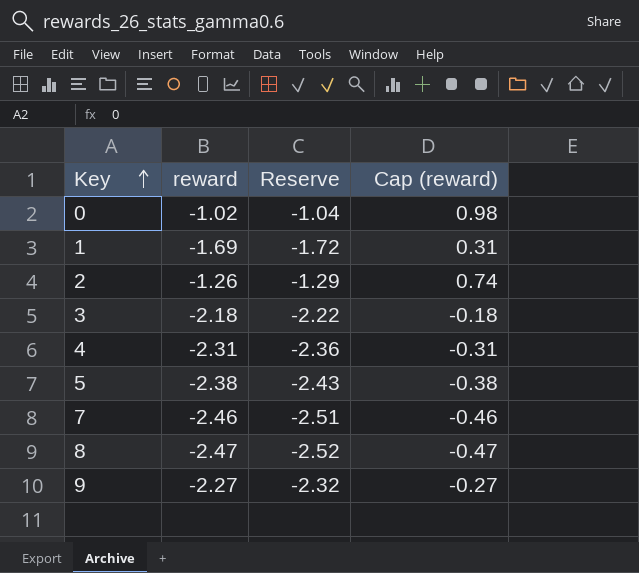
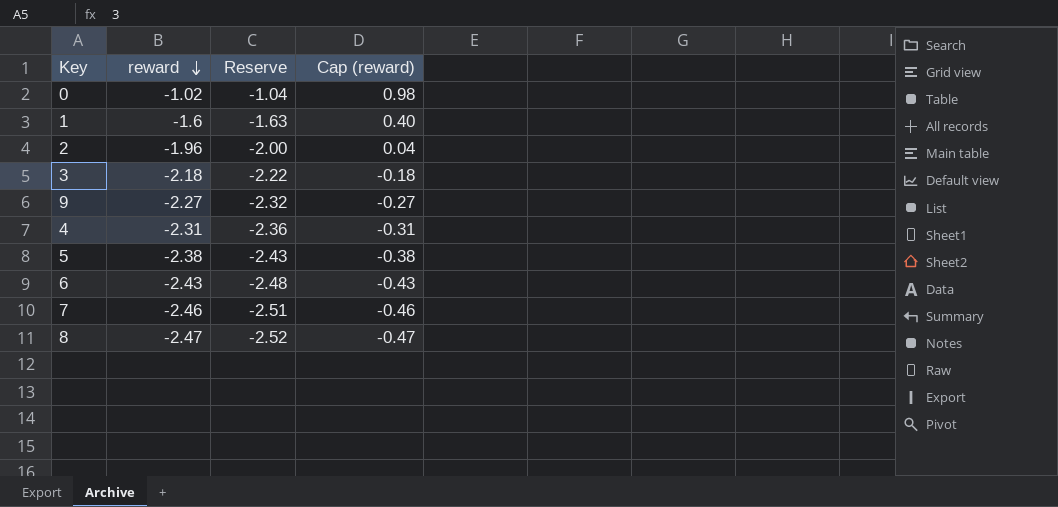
row order: Key ascending -> reward descending
1 | reward: -1.69 -> -1.6
1 | Reserve: -1.72 -> -1.63
1 | Cap (reward): 0.31 -> 0.40
2 | reward: -1.26 -> -1.96
2 | Reserve: -1.29 -> -2.00
2 | Cap (reward): 0.74 -> 0.04
row 6: none -> -2.43 | -2.48 | -0.43

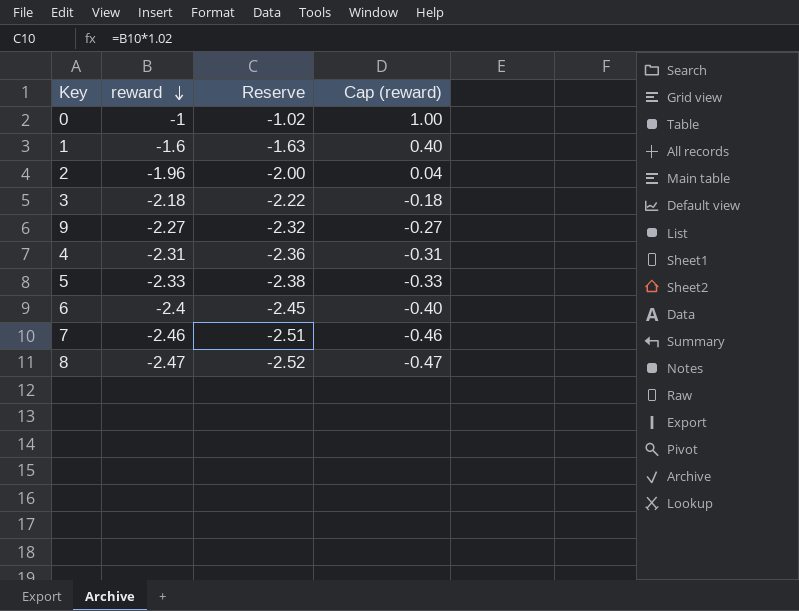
0 | reward: -1.02 -> -1
0 | Reserve: -1.04 -> -1.02
0 | Cap (reward): 0.98 -> 1.00
5 | reward: -2.38 -> -2.33
5 | Reserve: -2.43 -> -2.38
5 | Cap (reward): -0.38 -> -0.33
6 | reward: -2.43 -> -2.4
6 | Reserve: -2.48 -> -2.45
6 | Cap (reward): -0.43 -> -0.40

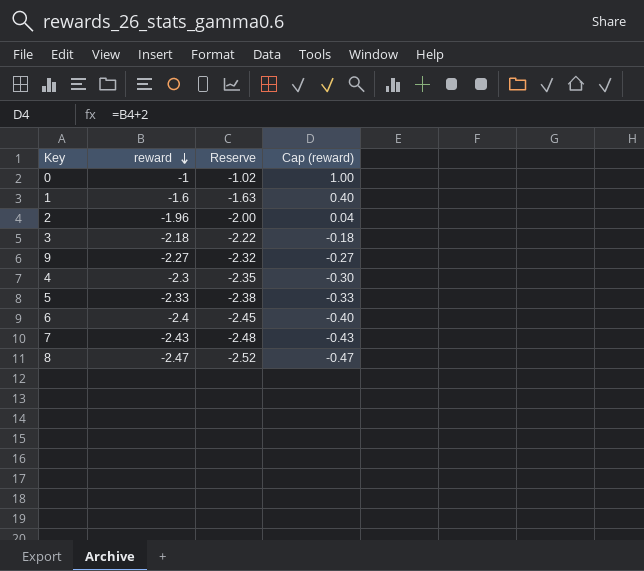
4 | reward: -2.31 -> -2.3
4 | Reserve: -2.36 -> -2.35
4 | Cap (reward): -0.31 -> -0.30
7 | reward: -2.46 -> -2.43
7 | Reserve: -2.51 -> -2.48
7 | Cap (reward): -0.46 -> -0.43

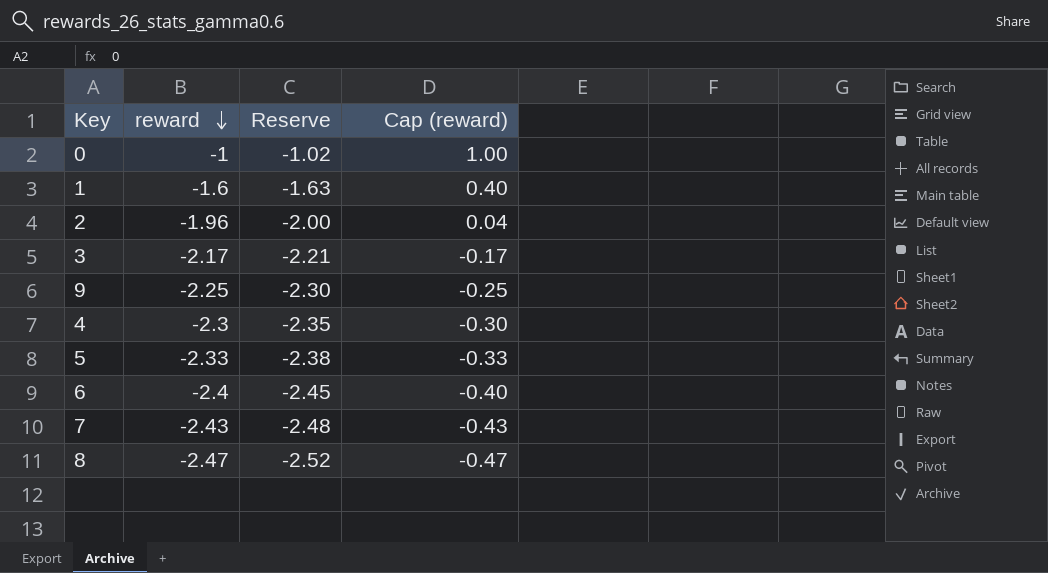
3 | reward: -2.18 -> -2.17
3 | Reserve: -2.22 -> -2.21
3 | Cap (reward): -0.18 -> -0.17
9 | reward: -2.27 -> -2.25
9 | Reserve: -2.32 -> -2.30
9 | Cap (reward): -0.27 -> -0.25

